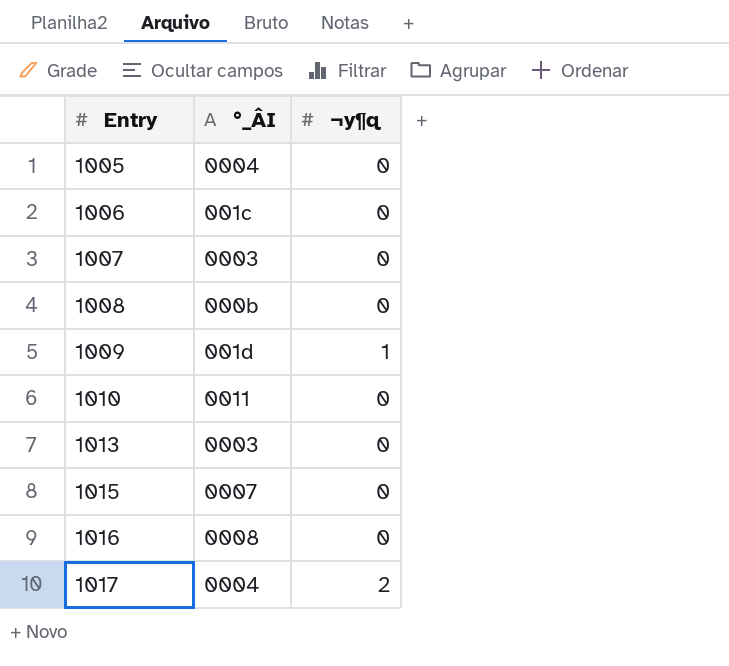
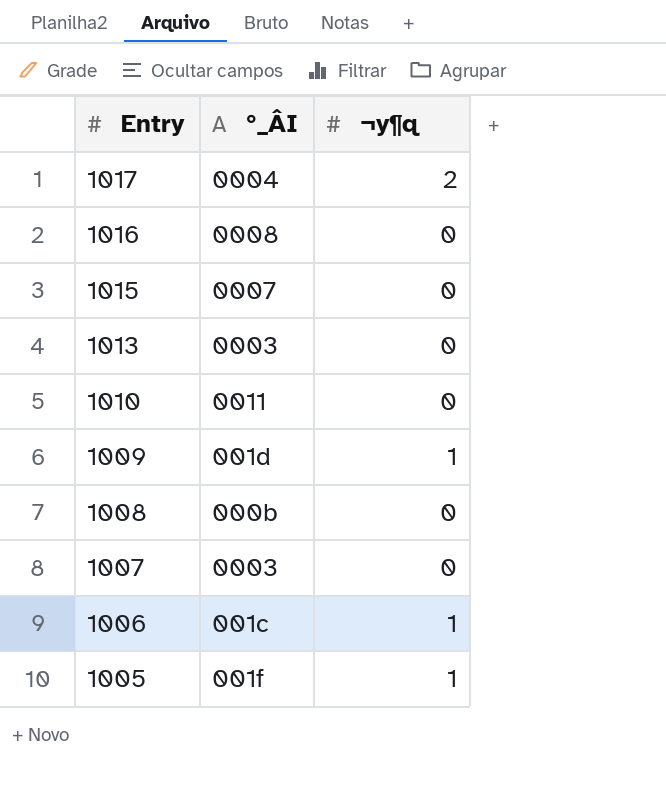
row order: Entry ascending -> Entry descending
1006 | ¬y¶q: 0 -> 1
1005 | °_ÂI: 0004 -> 001f
1005 | ¬y¶q: 0 -> 1

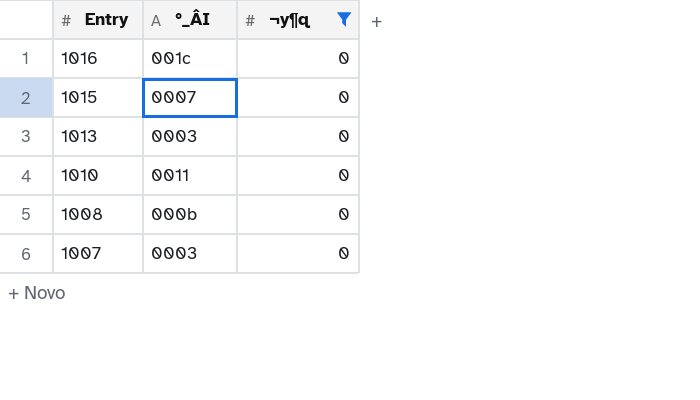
filter: none -> ¬y¶q = 0
1016 | °_ÂI: 0008 -> 001c

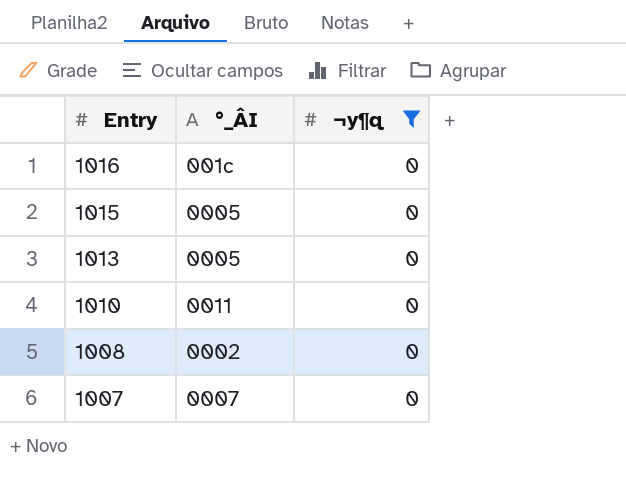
1015 | °_ÂI: 0007 -> 0005
1013 | °_ÂI: 0003 -> 0005
1008 | °_ÂI: 000b -> 0002
1007 | °_ÂI: 0003 -> 0007

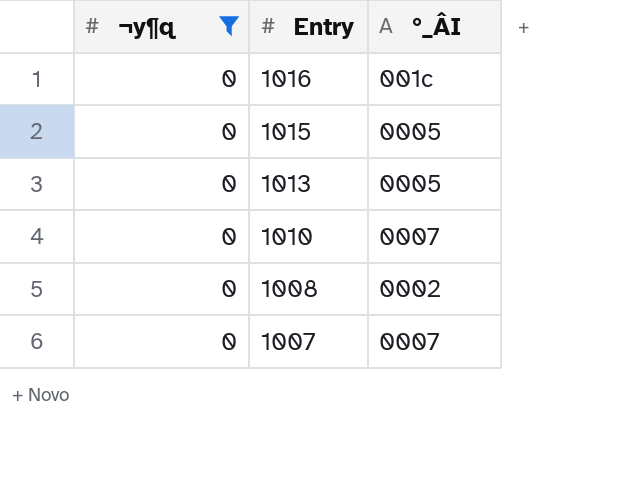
column ¬y¶q | position: 3 -> 1
1010 | °_ÂI: 0011 -> 0007

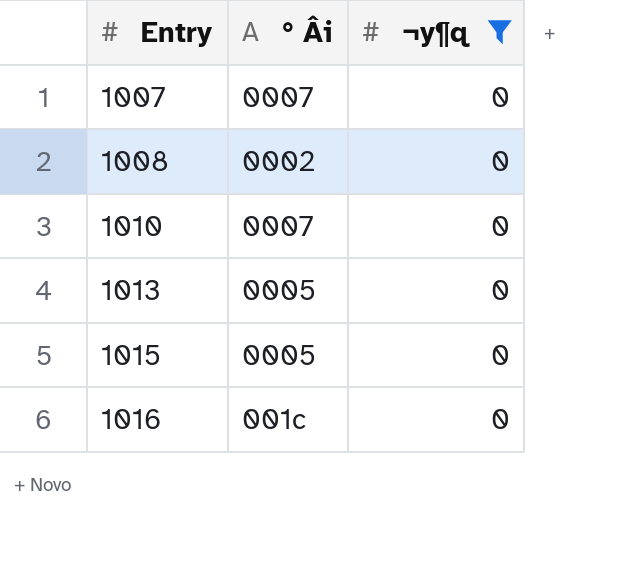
row order: Entry descending -> Entry ascending
column name: °_ÂI -> ° Âi
column ¬y¶q | position: 1 -> 3

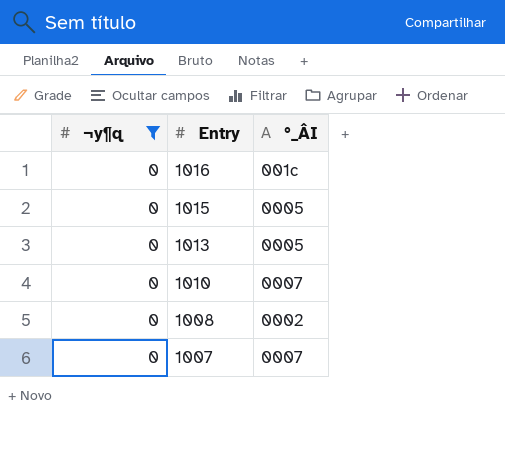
row order: Entry ascending -> Entry descending
column ¬y¶q | position: 3 -> 1
column name: ° Âi -> °_ÂI

